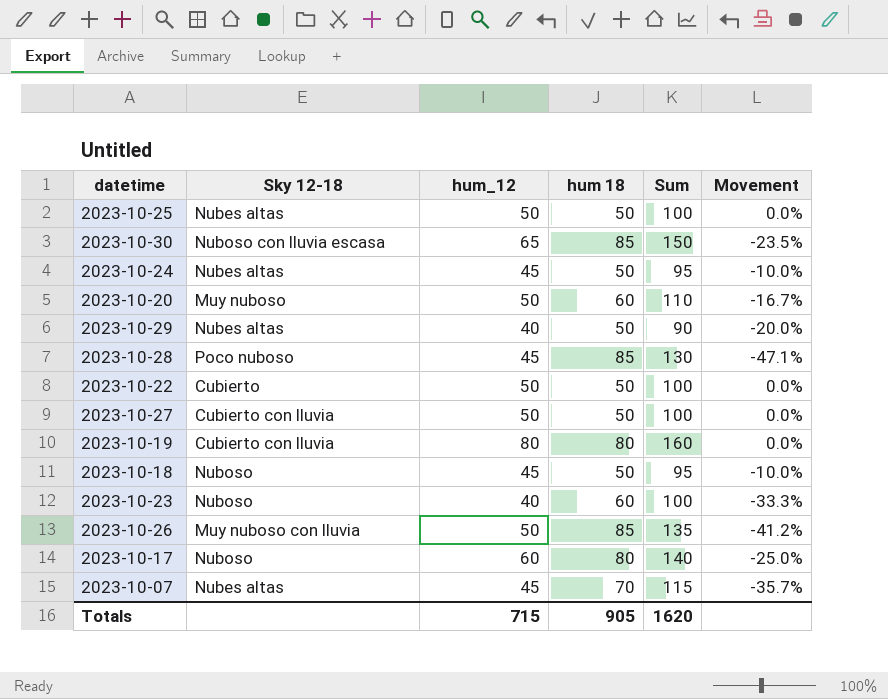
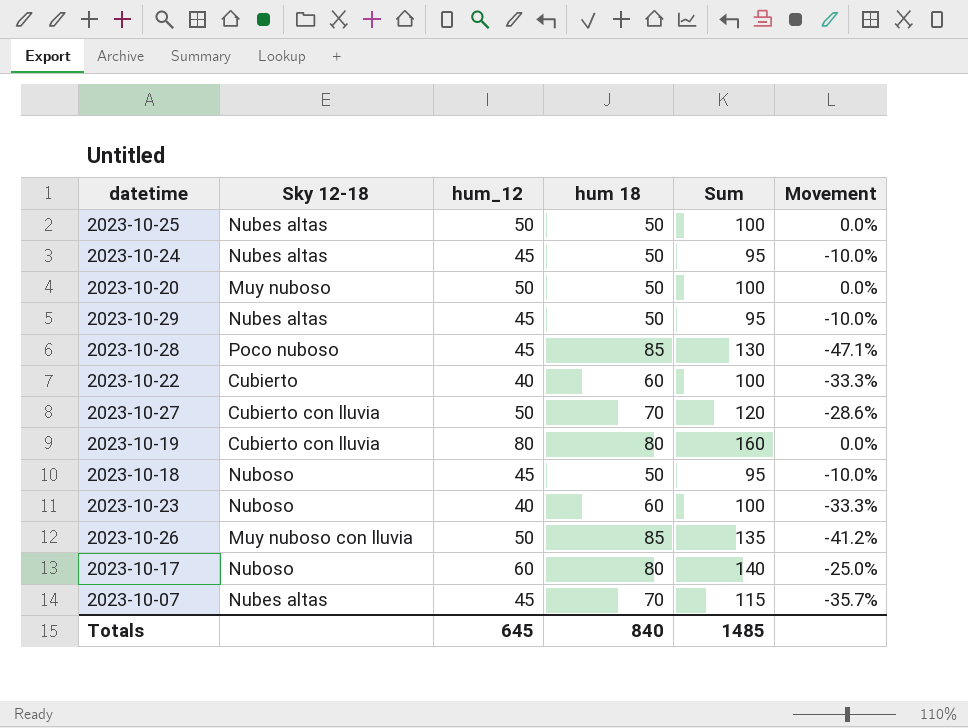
row 2023-10-30: Nuboso con lluvia escasa | 65 | 85 | 150 | -23.5% -> none
2023-10-20 | hum 18: 60 -> 50
2023-10-20 | Sum: 110 -> 100
2023-10-20 | Movement: -16.7% -> 0.0%
2023-10-29 | hum_12: 40 -> 45
2023-10-29 | Sum: 90 -> 95
2023-10-29 | Movement: -20.0% -> -10.0%
2023-10-22 | hum_12: 50 -> 40
2023-10-22 | hum 18: 50 -> 60
2023-10-22 | Movement: 0.0% -> -33.3%
2023-10-27 | hum 18: 50 -> 70
2023-10-27 | Sum: 100 -> 120
2023-10-27 | Movement: 0.0% -> -28.6%
Totals | hum_12: 715 -> 645
Totals | hum 18: 905 -> 840
Totals | Sum: 1620 -> 1485

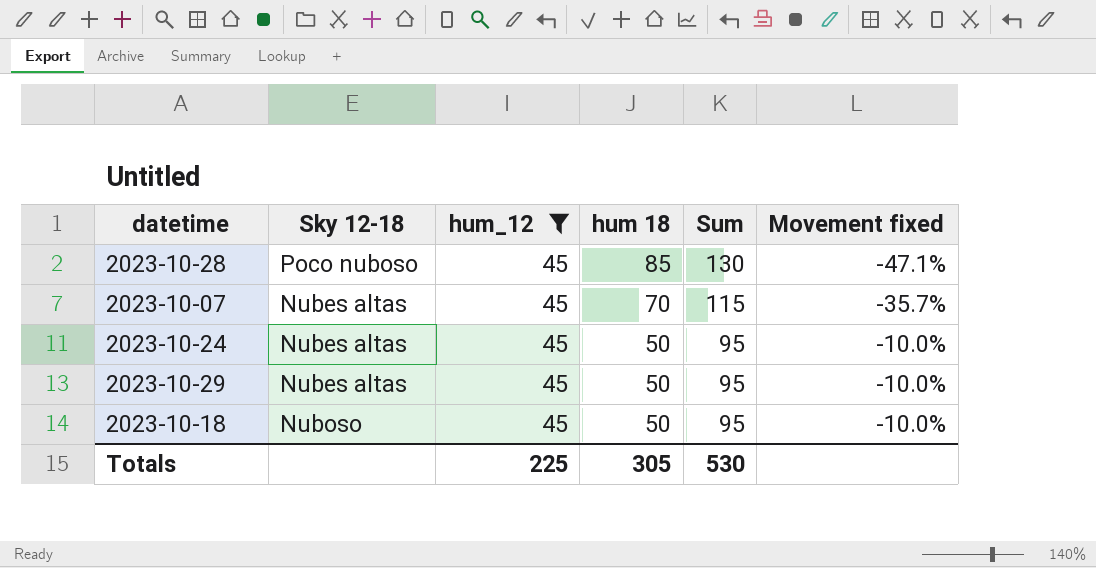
filter: none -> hum_12 = 45
row order: none -> hum 18 descending
column name: Movement -> Movement fixed
Totals | hum_12: 645 -> 225
Totals | hum 18: 840 -> 305
Totals | Sum: 1485 -> 530

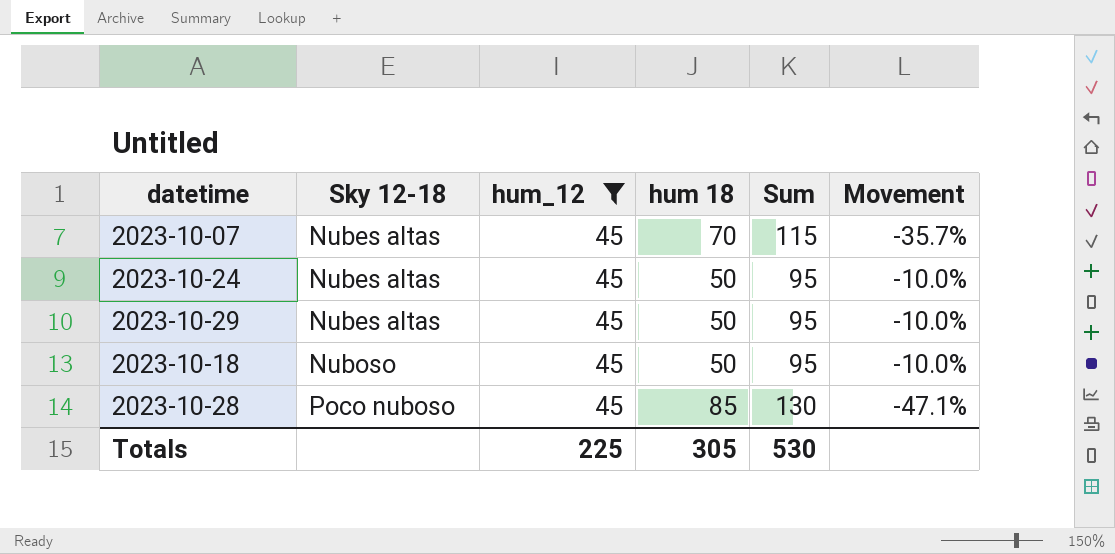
row order: hum 18 descending -> Sky 12-18 ascending
column name: Movement fixed -> Movement

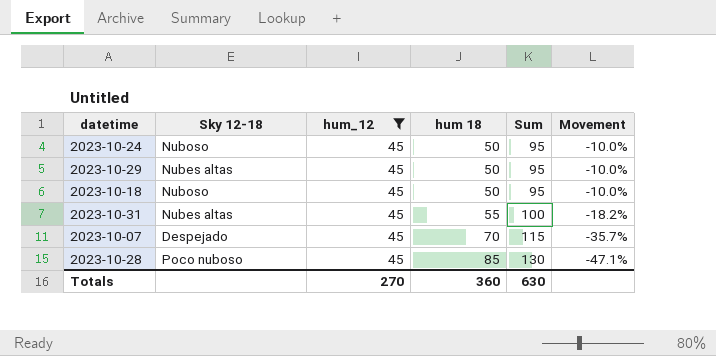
row order: Sky 12-18 ascending -> hum 18 ascending
2023-10-24 | Sky 12-18: Nubes altas -> Nuboso
row 2023-10-31: none -> Nubes altas | 45 | 55 | 100 | -18.2%
2023-10-07 | Sky 12-18: Nubes altas -> Despejado
Totals | hum_12: 225 -> 270
Totals | hum 18: 305 -> 360
Totals | Sum: 530 -> 630

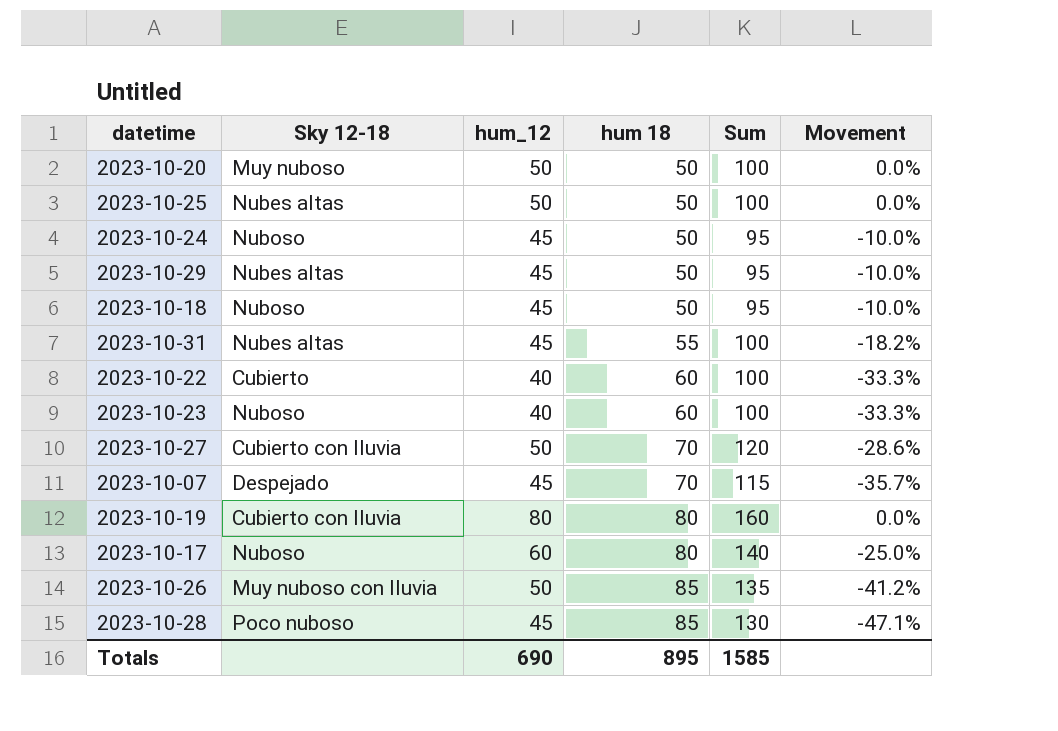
filter: hum_12 = 45 -> none
Totals | hum_12: 270 -> 690
Totals | hum 18: 360 -> 895
Totals | Sum: 630 -> 1585

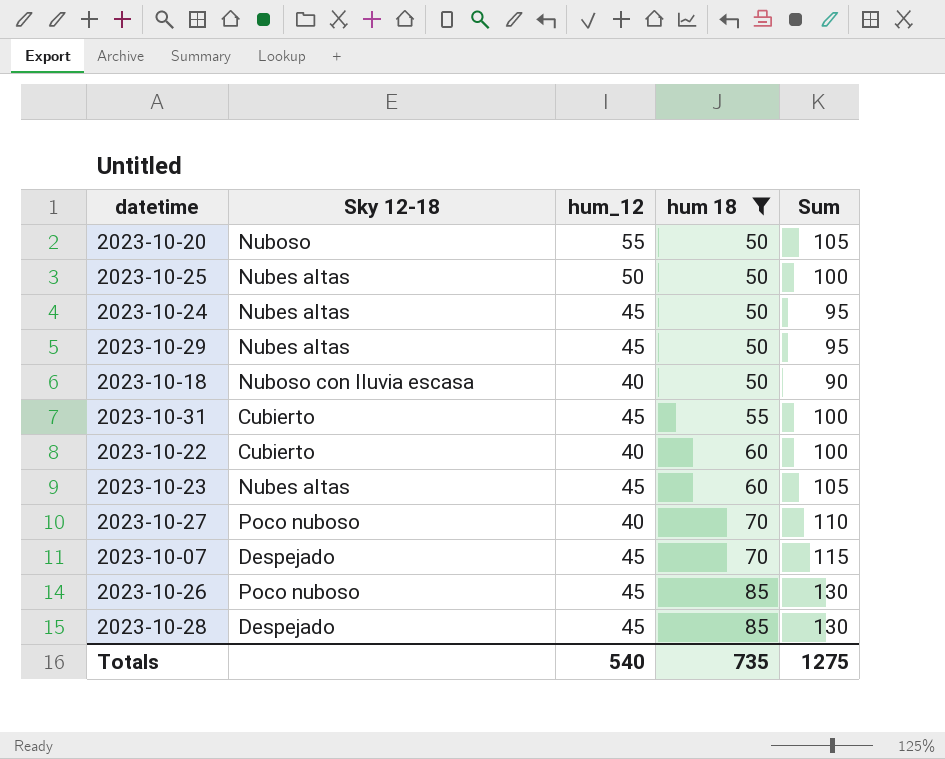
filter: none -> hum 18 != 80
column Movement | formula: ([hum_12] - [hum 18]) / [hum 18] -> none
2023-10-20 | Sky 12-18: Muy nuboso -> Nuboso
2023-10-20 | hum_12: 50 -> 55
2023-10-20 | Sum: 100 -> 105
2023-10-24 | Sky 12-18: Nuboso -> Nubes altas
2023-10-18 | Sky 12-18: Nuboso -> Nuboso con lluvia escasa
2023-10-18 | hum_12: 45 -> 40
2023-10-18 | Sum: 95 -> 90
2023-10-31 | Sky 12-18: Nubes altas -> Cubierto
2023-10-23 | Sky 12-18: Nuboso -> Nubes altas
2023-10-23 | hum_12: 40 -> 45
2023-10-23 | Sum: 100 -> 105
2023-10-27 | Sky 12-18: Cubierto con lluvia -> Poco nuboso
2023-10-27 | hum_12: 50 -> 40
2023-10-27 | Sum: 120 -> 110
2023-10-26 | Sky 12-18: Muy nuboso con lluvia -> Poco nuboso
2023-10-26 | hum_12: 50 -> 45
2023-10-26 | Sum: 135 -> 130
2023-10-28 | Sky 12-18: Poco nuboso -> Despejado
Totals | hum_12: 690 -> 540
Totals | hum 18: 895 -> 735
Totals | Sum: 1585 -> 1275

